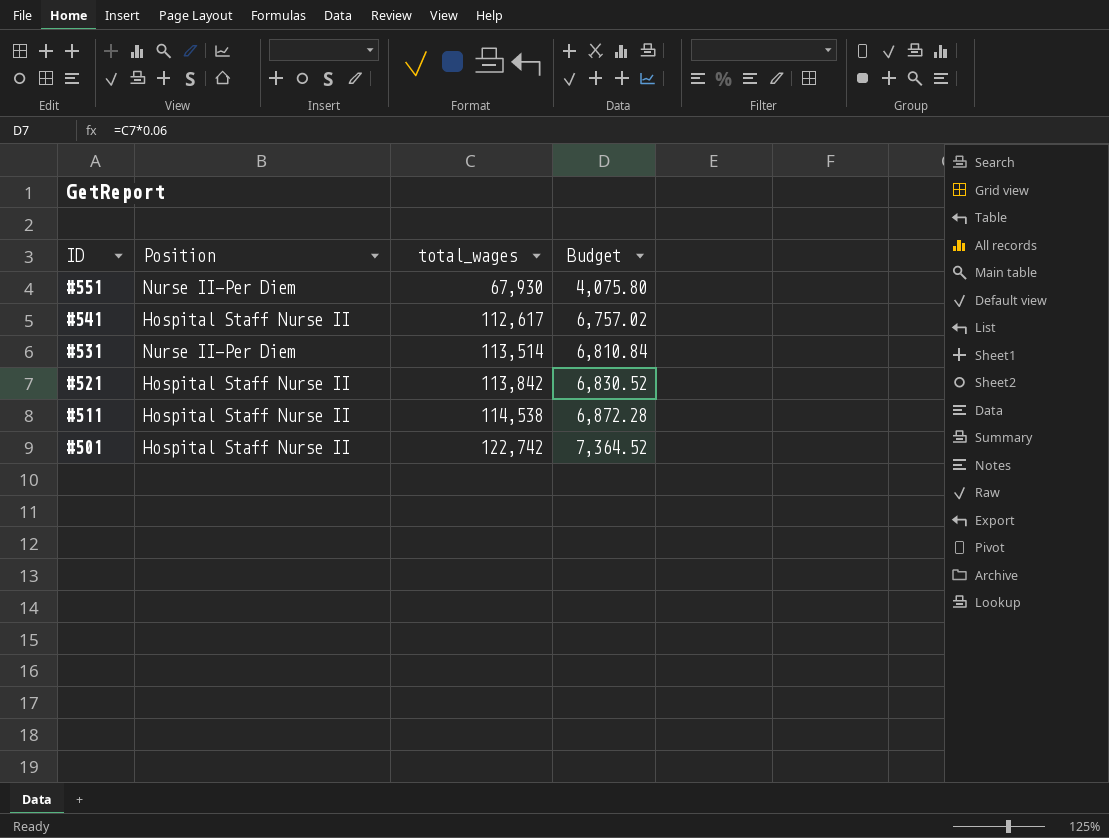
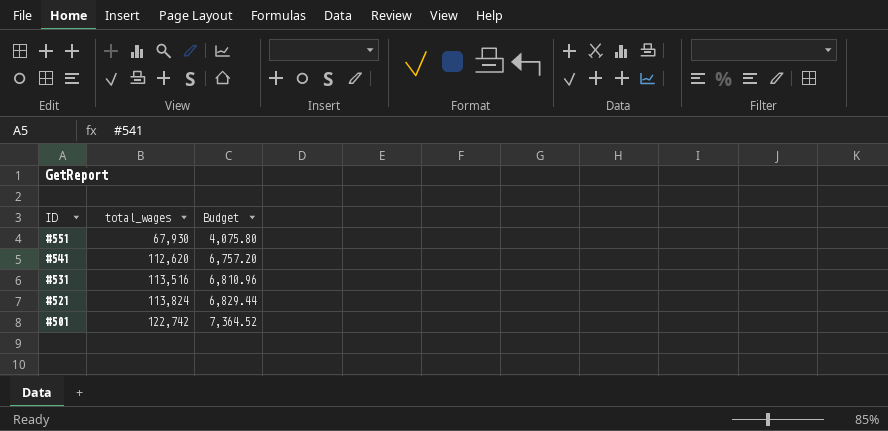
column Position | position: 2 -> none
row #511: Hospital Staff Nurse II | 114,538 | 6,872.28 -> none
#541 | total_wages: 112,617 -> 112,620
#541 | Budget: 6,757.02 -> 6,757.20
#531 | total_wages: 113,514 -> 113,516
#531 | Budget: 6,810.84 -> 6,810.96
#521 | total_wages: 113,842 -> 113,824
#521 | Budget: 6,830.52 -> 6,829.44

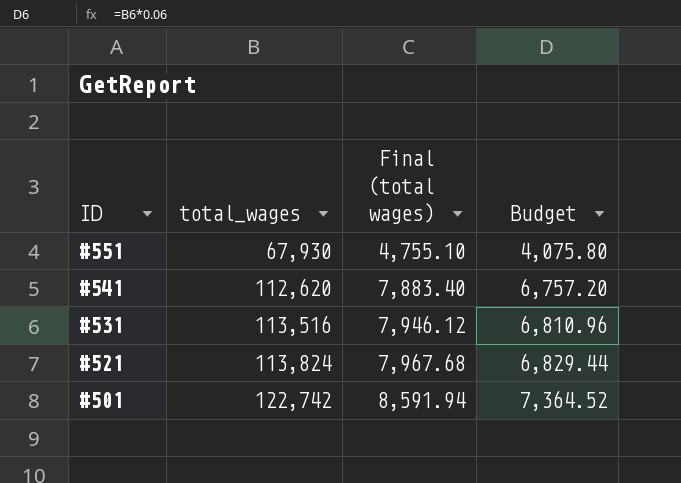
column Final (total wages) | formula: none -> [total_wages] * 0.07

